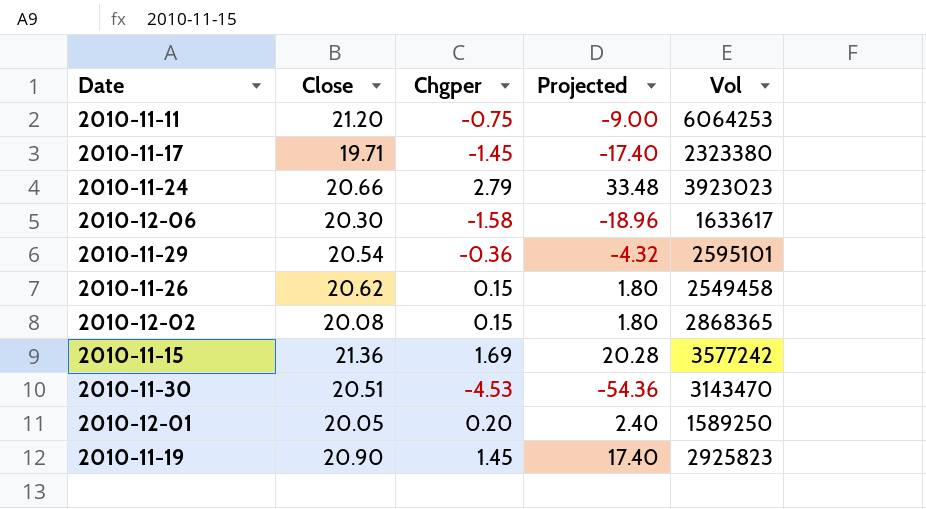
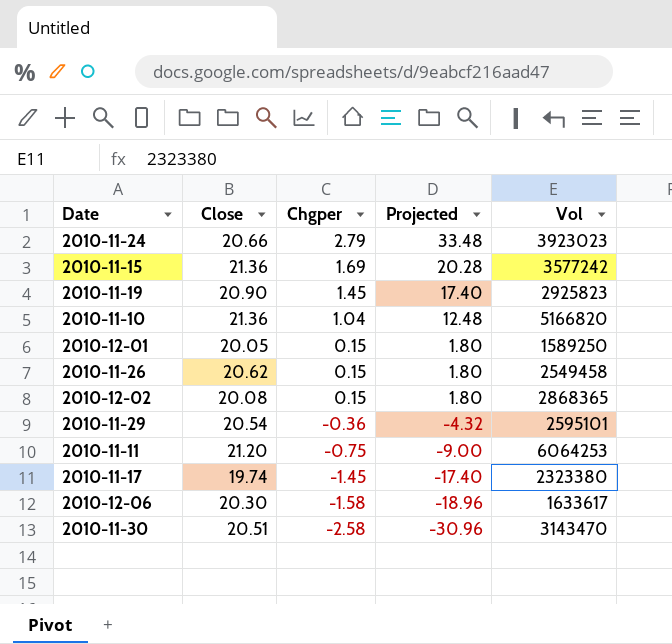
row order: none -> Chgper descending
row 2010-11-10: none -> 21.36 | 1.04 | 12.48 | 5166820
2010-12-01 | Chgper: 0.20 -> 0.15
2010-12-01 | Projected: 2.40 -> 1.80
2010-11-17 | Close: 19.71 -> 19.74
2010-11-30 | Chgper: -4.53 -> -2.58
2010-11-30 | Projected: -54.36 -> -30.96

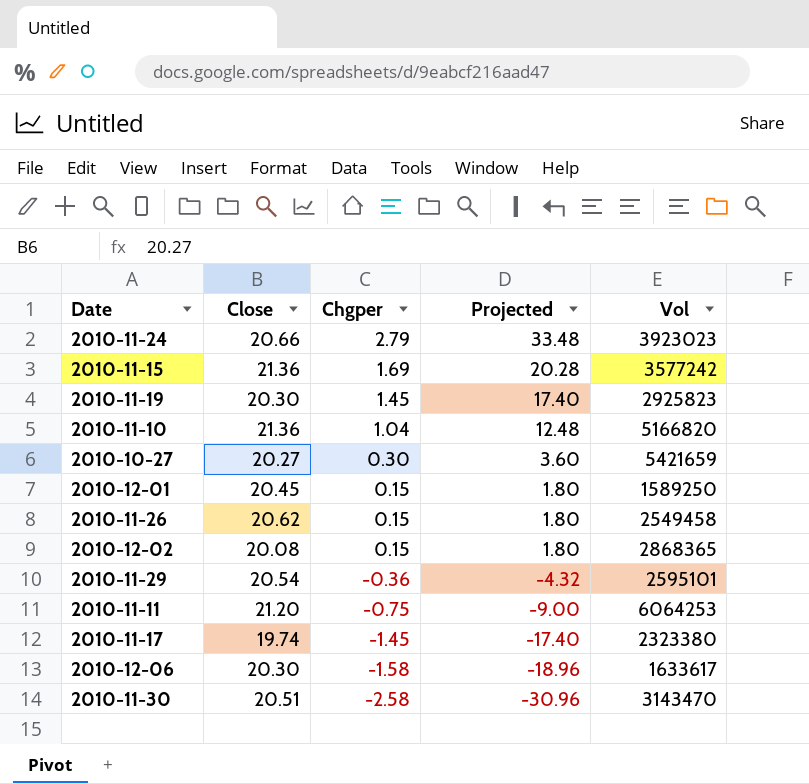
2010-11-19 | Close: 20.90 -> 20.30
row 2010-10-27: none -> 20.27 | 0.30 | 3.60 | 5421659
2010-12-01 | Close: 20.05 -> 20.45

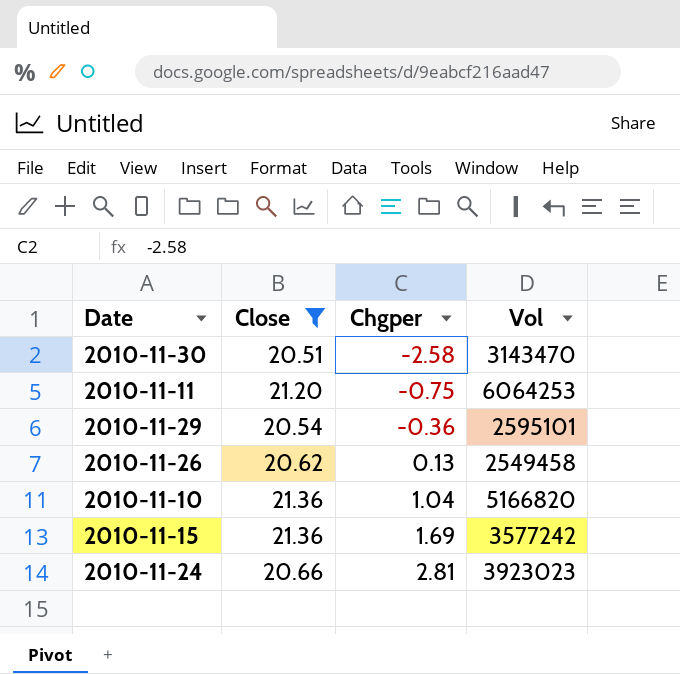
filter: none -> Close >= 20.51
row order: Chgper descending -> Chgper ascending
column Projected | formula: [Chgper] * 12 -> none
2010-11-26 | Chgper: 0.15 -> 0.13
2010-11-24 | Chgper: 2.79 -> 2.81

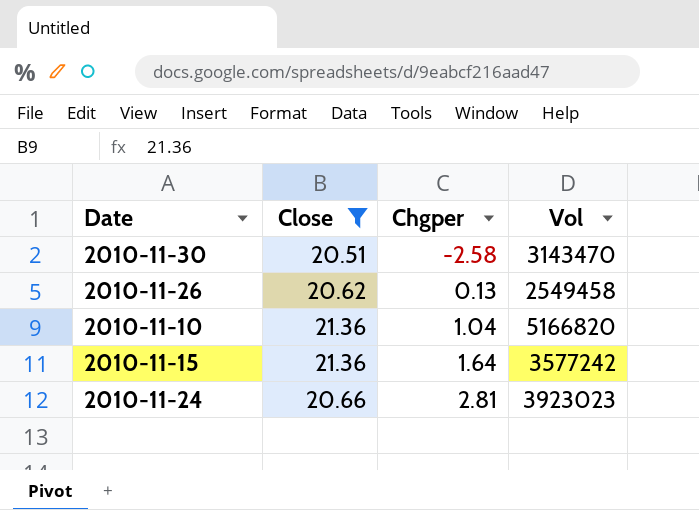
row 2010-11-11: 21.20 | -0.75 | 6064253 -> none
row 2010-11-29: 20.54 | -0.36 | 2595101 -> none
2010-11-15 | Chgper: 1.69 -> 1.64

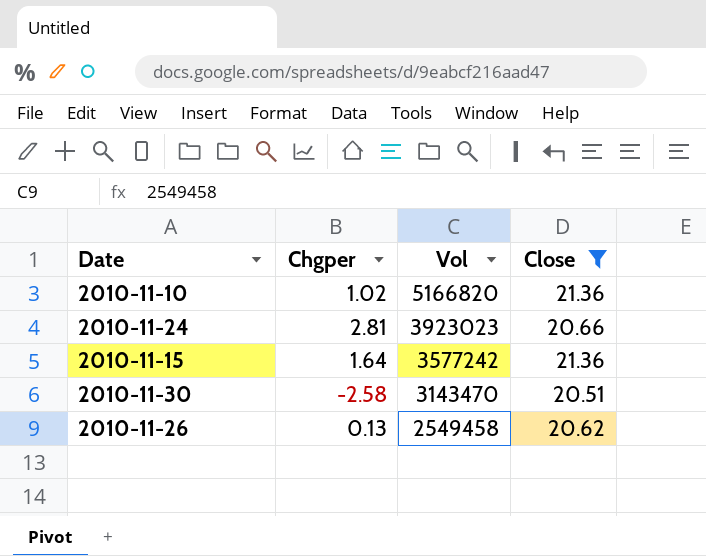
row order: Chgper ascending -> Vol descending
column Close | position: 2 -> 4
2010-11-10 | Chgper: 1.04 -> 1.02

